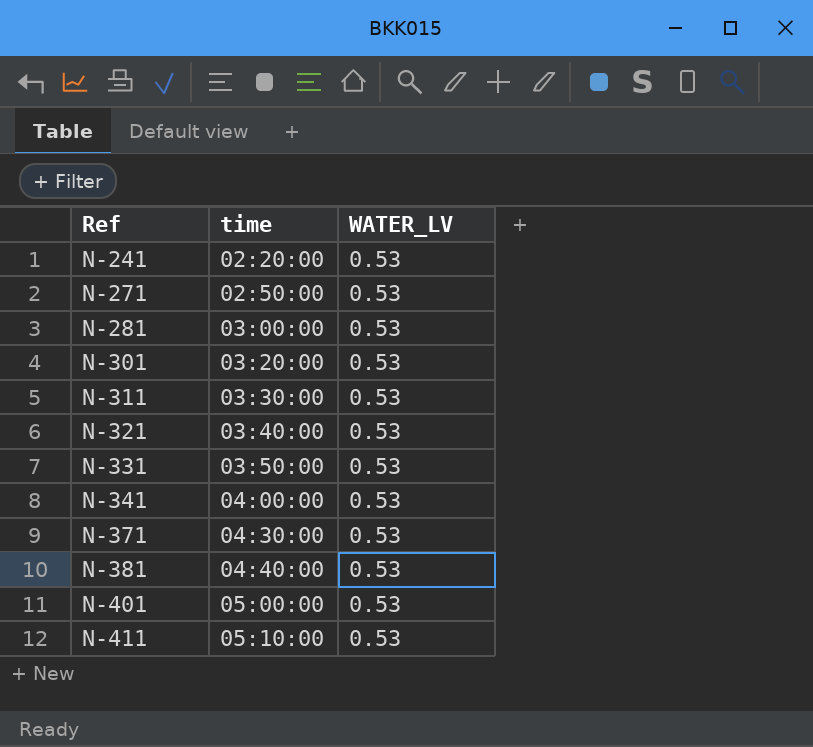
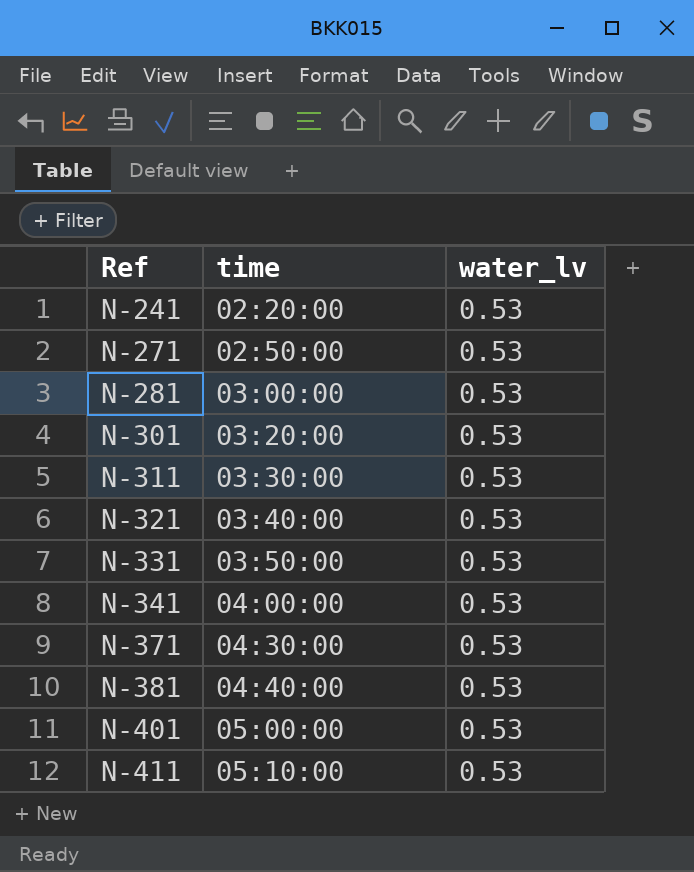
column name: WATER_LV -> water_lv

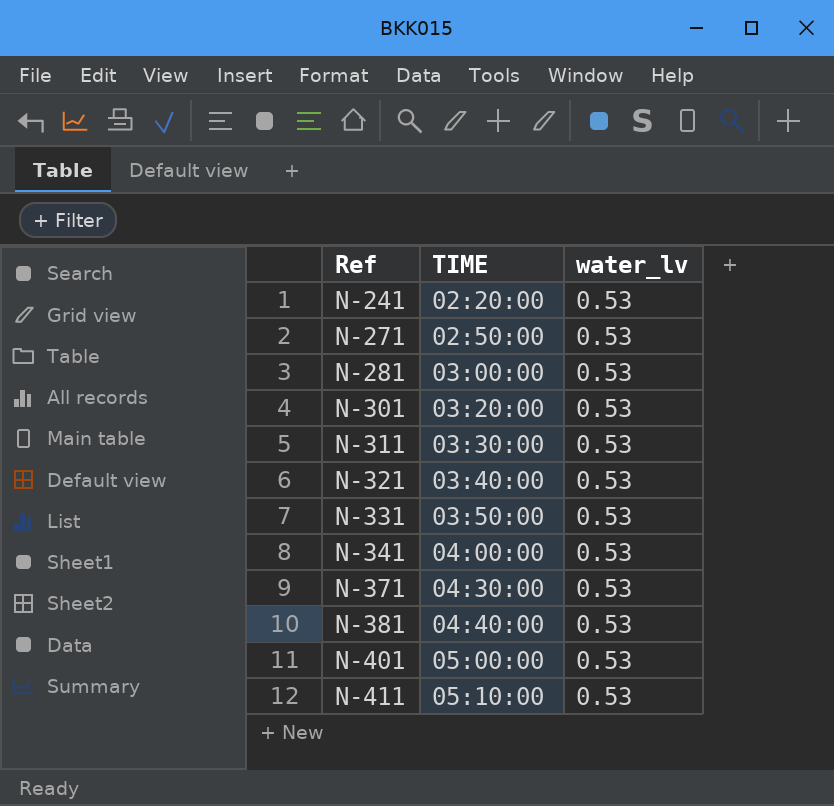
column name: time -> TIME

